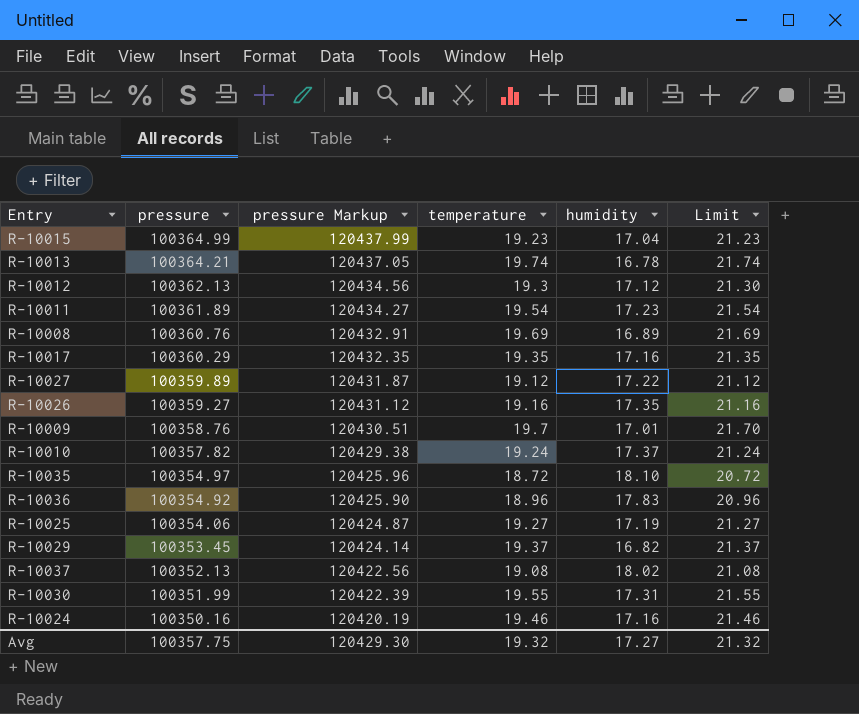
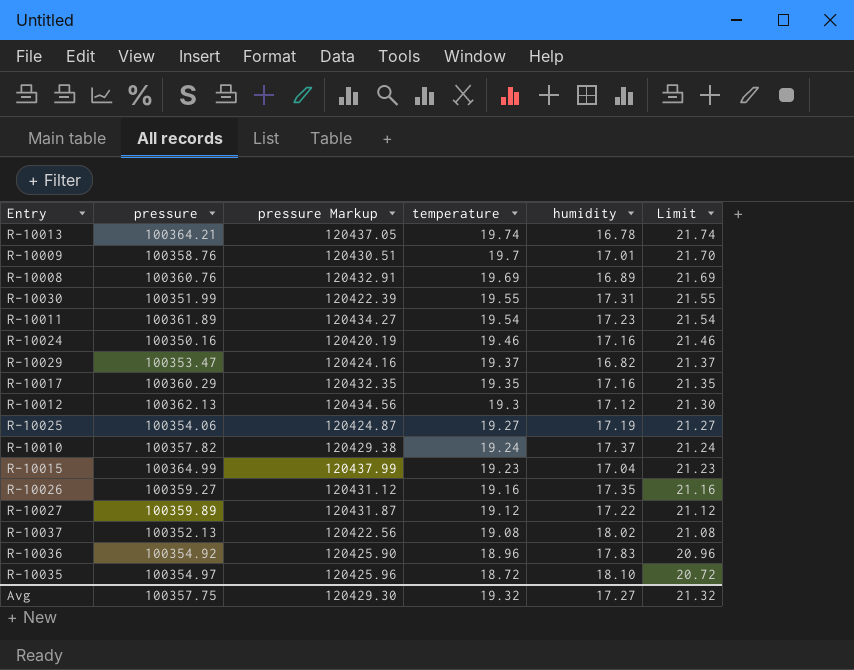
row order: pressure descending -> temperature descending
R-10029 | pressure: 100353.45 -> 100353.47
R-10029 | pressure Markup: 120424.14 -> 120424.16

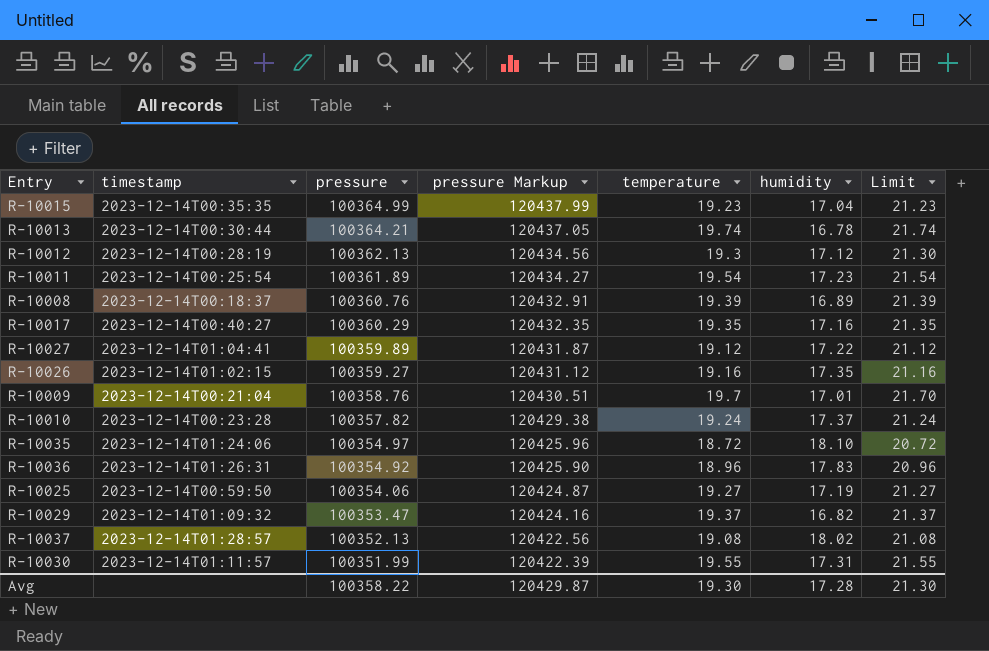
row order: temperature descending -> pressure descending
column timestamp | position: none -> 2
row R-10024: 100350.16 | 120420.19 | 19.46 | 17.16 | 21.46 -> none
R-10008 | temperature: 19.69 -> 19.39
R-10008 | Limit: 21.69 -> 21.39
Avg | pressure: 100357.75 -> 100358.22
Avg | pressure Markup: 120429.30 -> 120429.87
Avg | temperature: 19.32 -> 19.30
Avg | humidity: 17.27 -> 17.28
Avg | Limit: 21.32 -> 21.30

